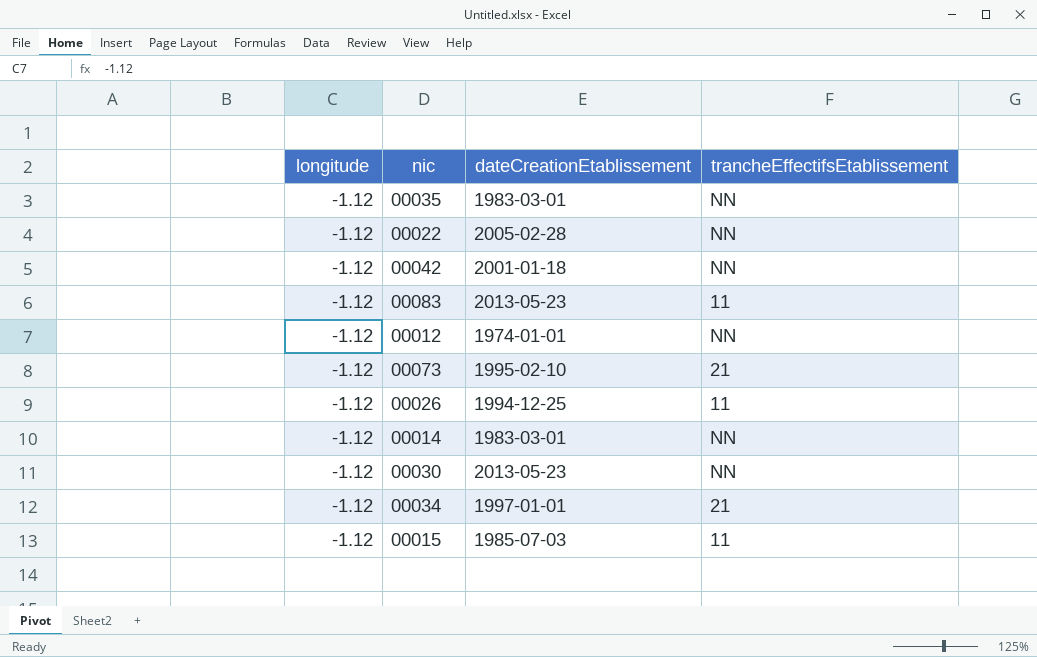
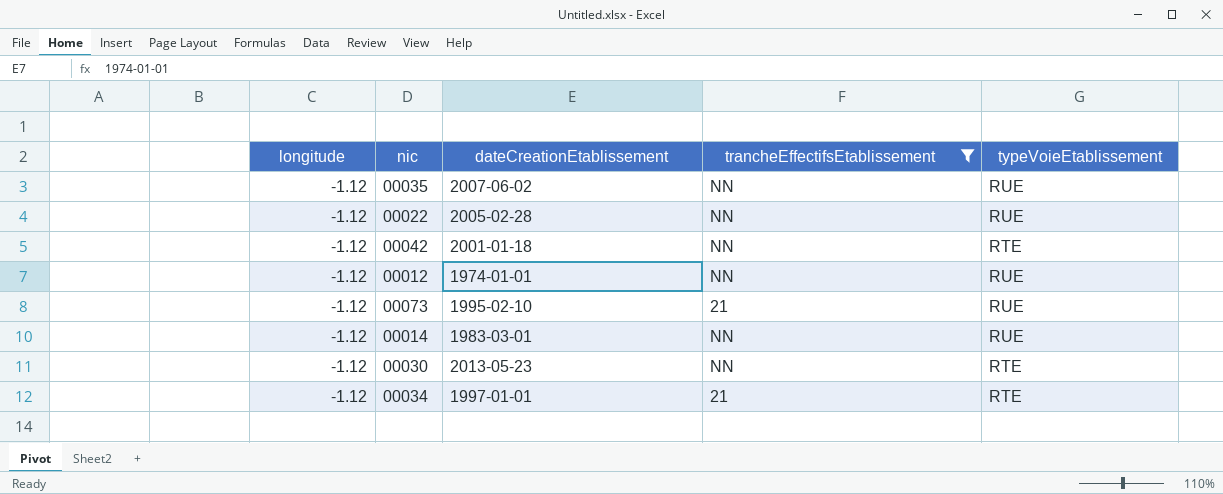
filter: none -> trancheEffectifsEtablissement != 11
column typeVoieEtablissement | position: none -> 5
00035 | dateCreationEtablissement: 1983-03-01 -> 2007-06-02

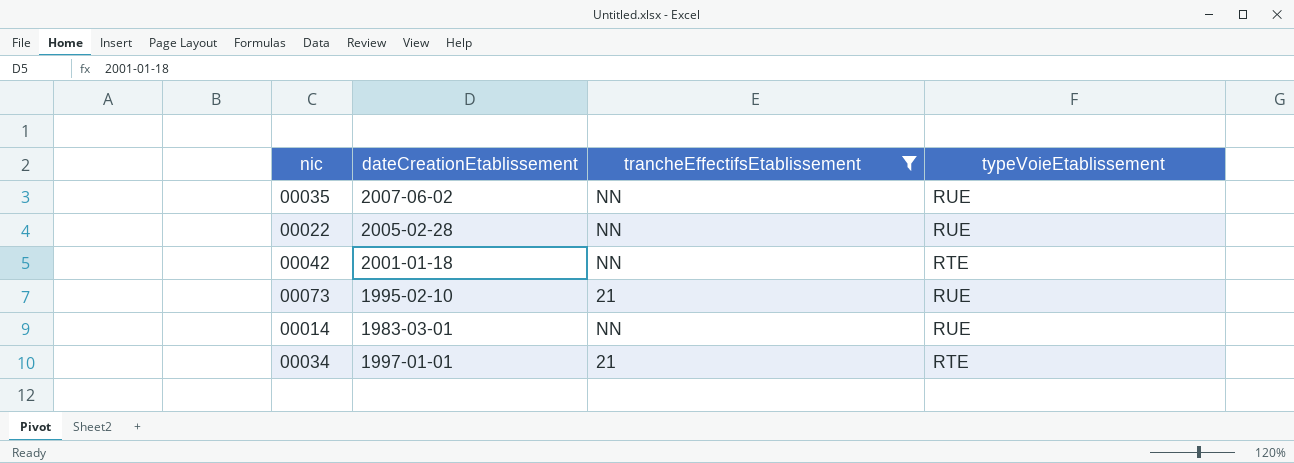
column longitude | position: 1 -> none
row 00012: -1.12 | 1974-01-01 | NN | RUE -> none
row 00030: -1.12 | 2013-05-23 | NN | RTE -> none

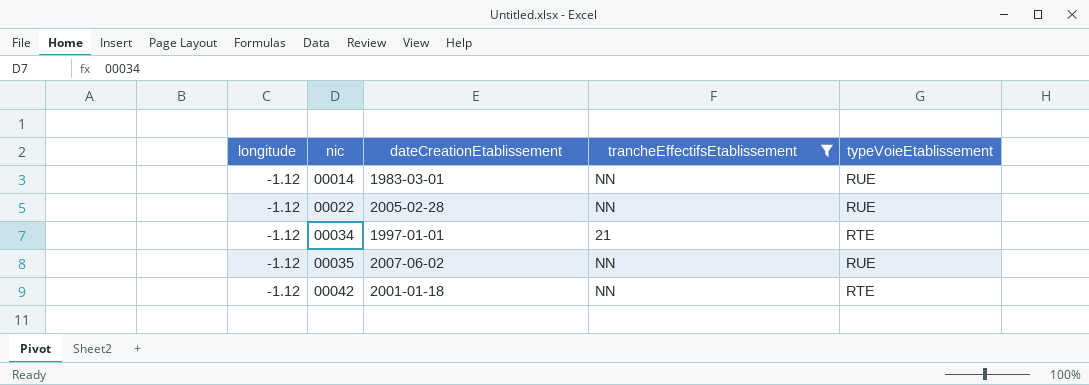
row order: none -> nic ascending
column longitude | position: none -> 1
row 00073: 1995-02-10 | 21 | RUE -> none

